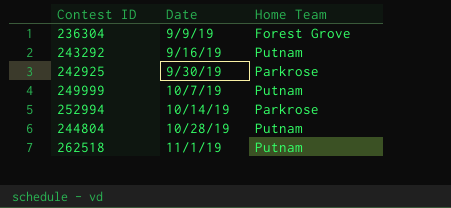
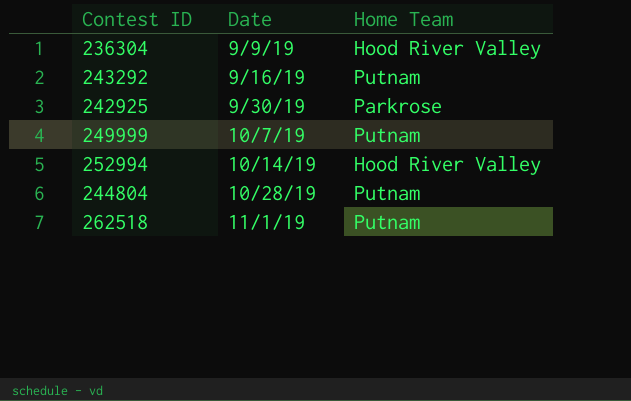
236304 | Home Team: Forest Grove -> Hood River Valley
252994 | Home Team: Parkrose -> Hood River Valley

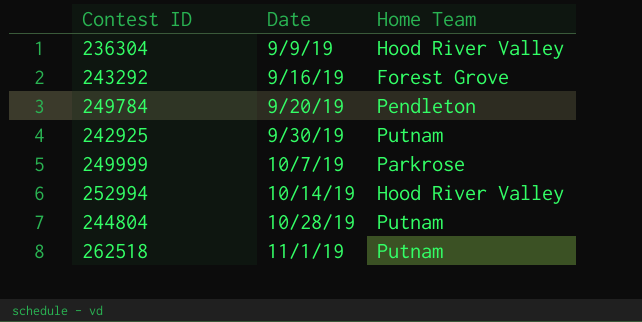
243292 | Home Team: Putnam -> Forest Grove
row 249784: none -> 9/20/19 | Pendleton
242925 | Home Team: Parkrose -> Putnam
249999 | Home Team: Putnam -> Parkrose

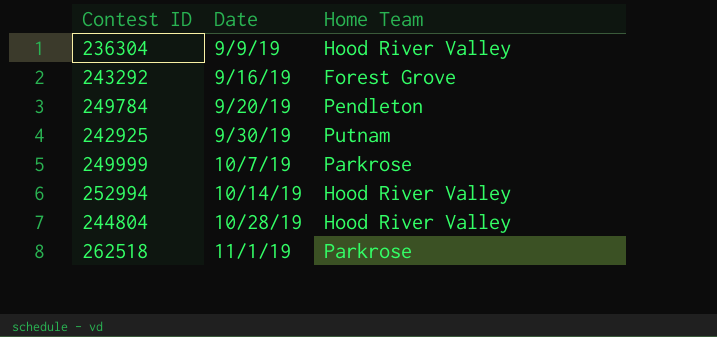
244804 | Home Team: Putnam -> Hood River Valley
262518 | Home Team: Putnam -> Parkrose

